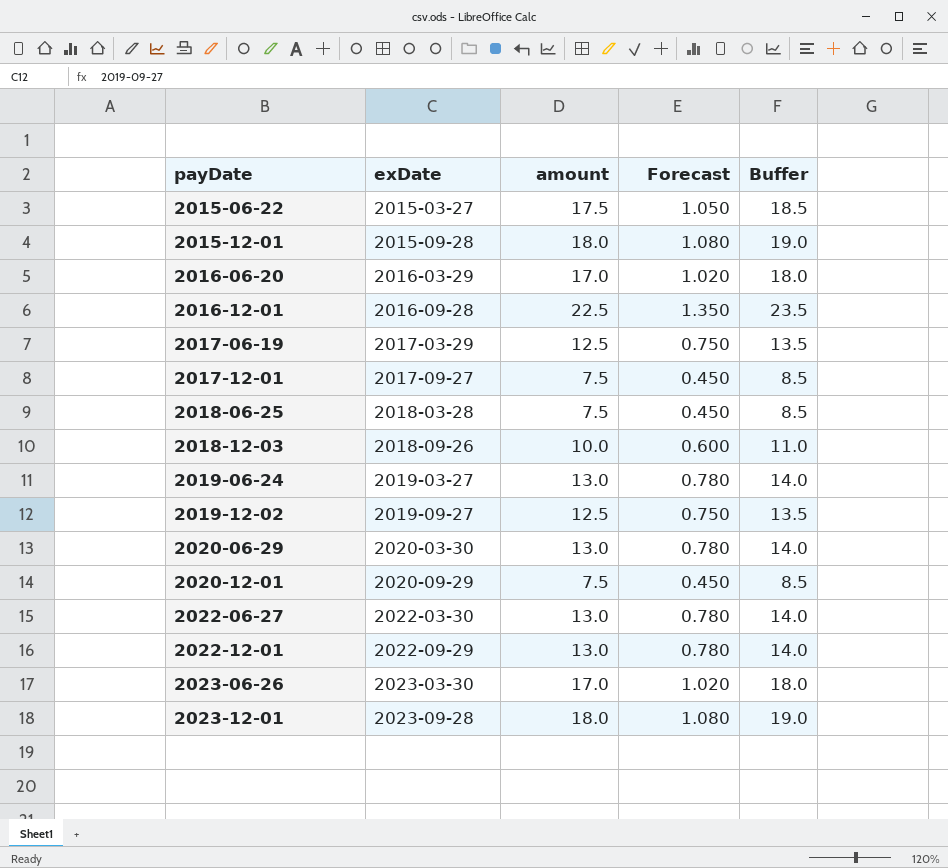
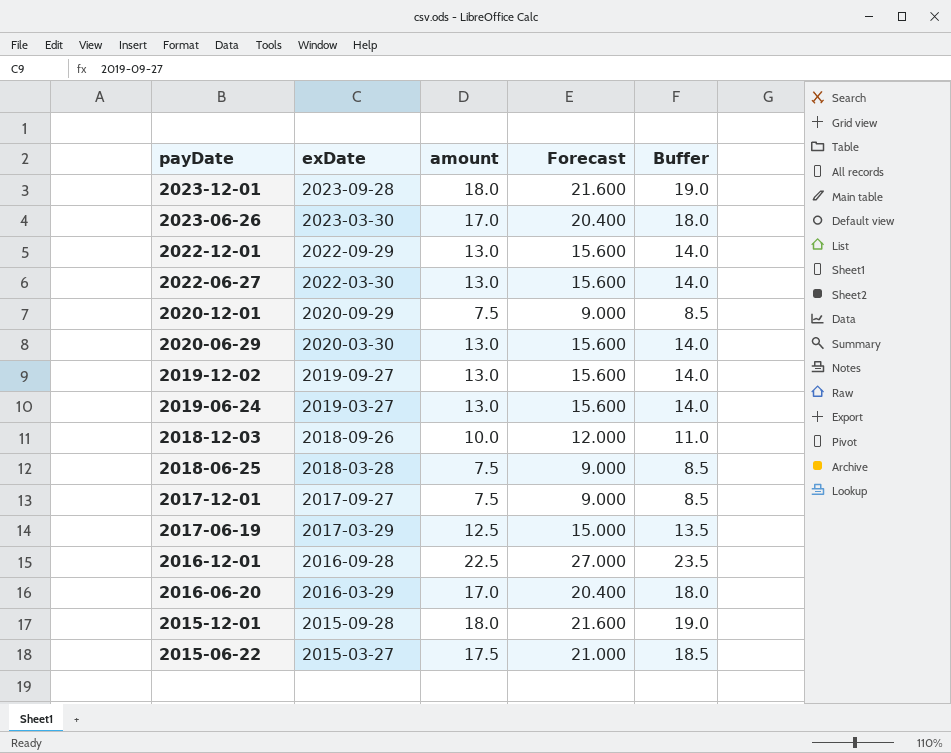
row order: payDate ascending -> payDate descending
column Forecast | formula: [amount] * 0.06 -> [amount] * 1.2
2019-12-02 | amount: 12.5 -> 13.0
2019-12-02 | Buffer: 13.5 -> 14.0

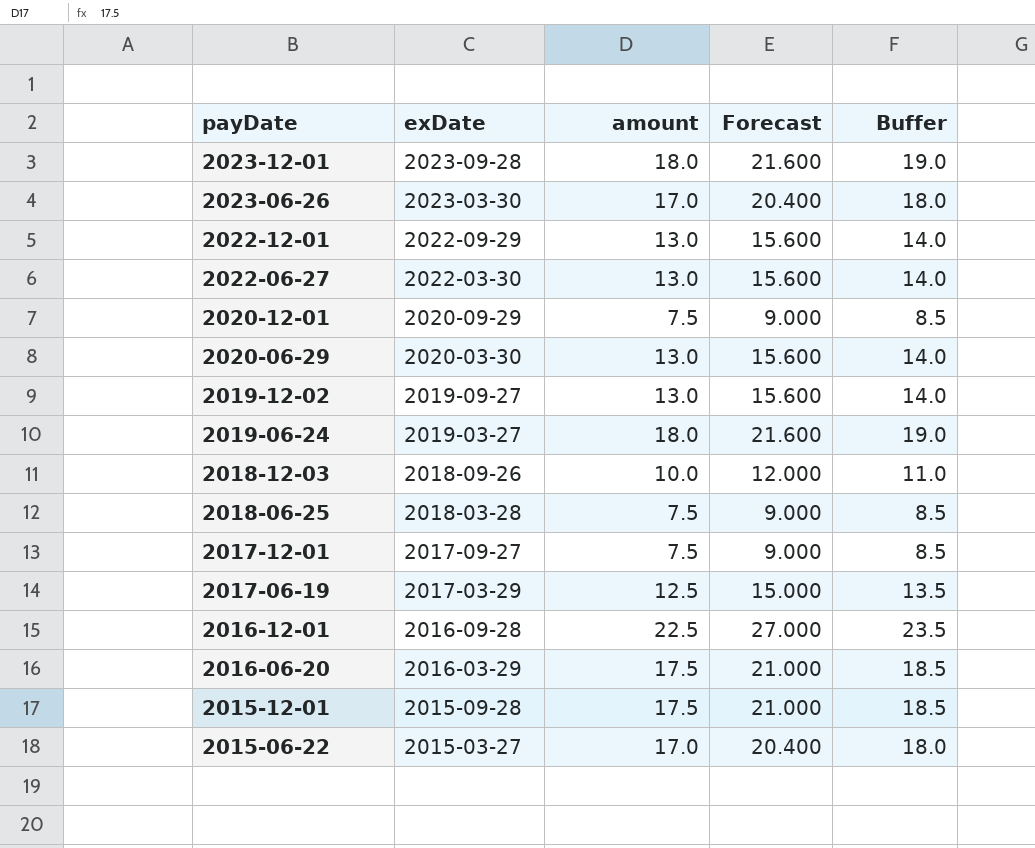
2019-06-24 | amount: 13.0 -> 18.0
2019-06-24 | Forecast: 15.600 -> 21.600
2019-06-24 | Buffer: 14.0 -> 19.0
2016-06-20 | amount: 17.0 -> 17.5
2016-06-20 | Forecast: 20.400 -> 21.000
2016-06-20 | Buffer: 18.0 -> 18.5
2015-12-01 | amount: 18.0 -> 17.5
2015-12-01 | Forecast: 21.600 -> 21.000
2015-12-01 | Buffer: 19.0 -> 18.5
2015-06-22 | amount: 17.5 -> 17.0
2015-06-22 | Forecast: 21.000 -> 20.400
2015-06-22 | Buffer: 18.5 -> 18.0

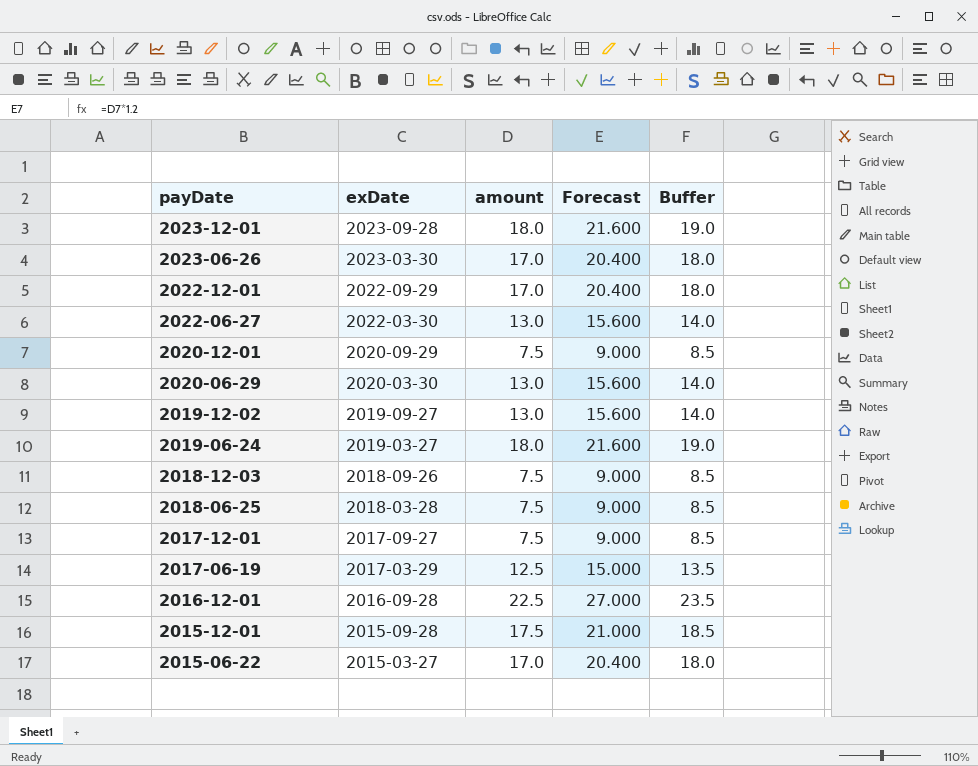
row 2016-06-20: 2016-03-29 | 17.5 | 21.000 | 18.5 -> none
2022-12-01 | amount: 13.0 -> 17.0
2022-12-01 | Forecast: 15.600 -> 20.400
2022-12-01 | Buffer: 14.0 -> 18.0
2018-12-03 | amount: 10.0 -> 7.5
2018-12-03 | Forecast: 12.000 -> 9.000
2018-12-03 | Buffer: 11.0 -> 8.5

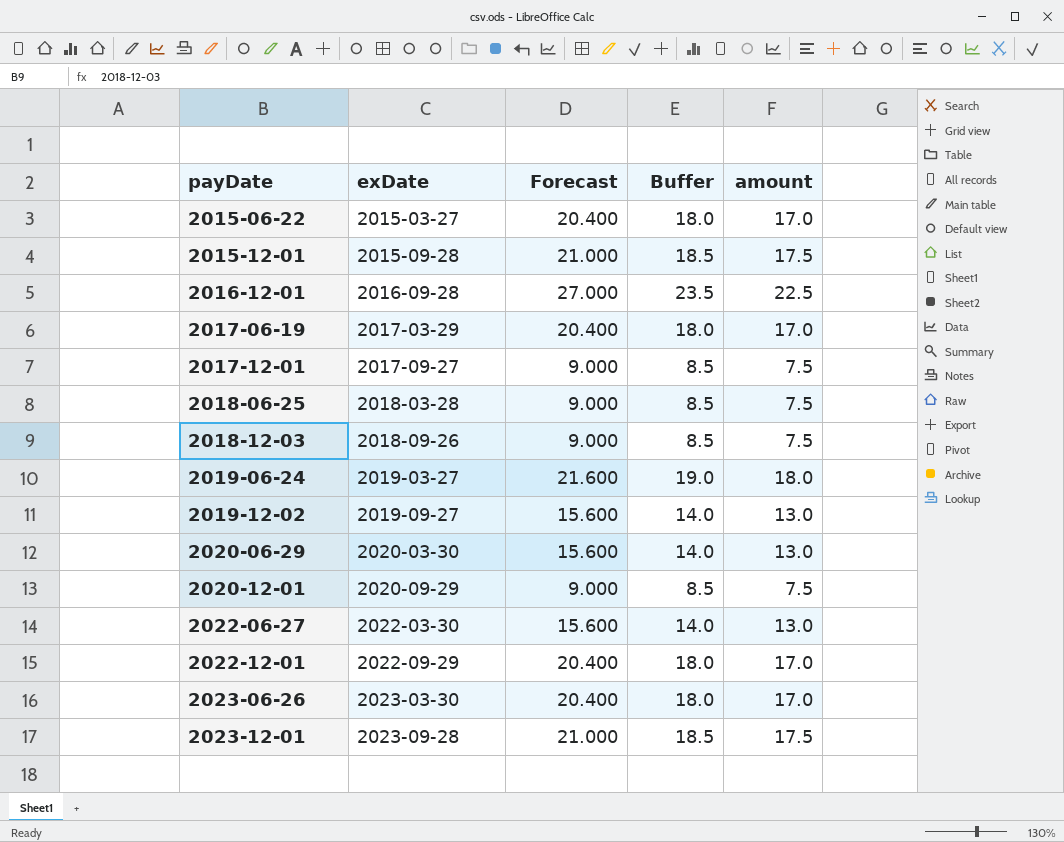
row order: payDate descending -> payDate ascending
column amount | position: 3 -> 5
2017-06-19 | Forecast: 15.000 -> 20.400
2017-06-19 | Buffer: 13.5 -> 18.0
2017-06-19 | amount: 12.5 -> 17.0
2023-12-01 | Forecast: 21.600 -> 21.000
2023-12-01 | Buffer: 19.0 -> 18.5
2023-12-01 | amount: 18.0 -> 17.5

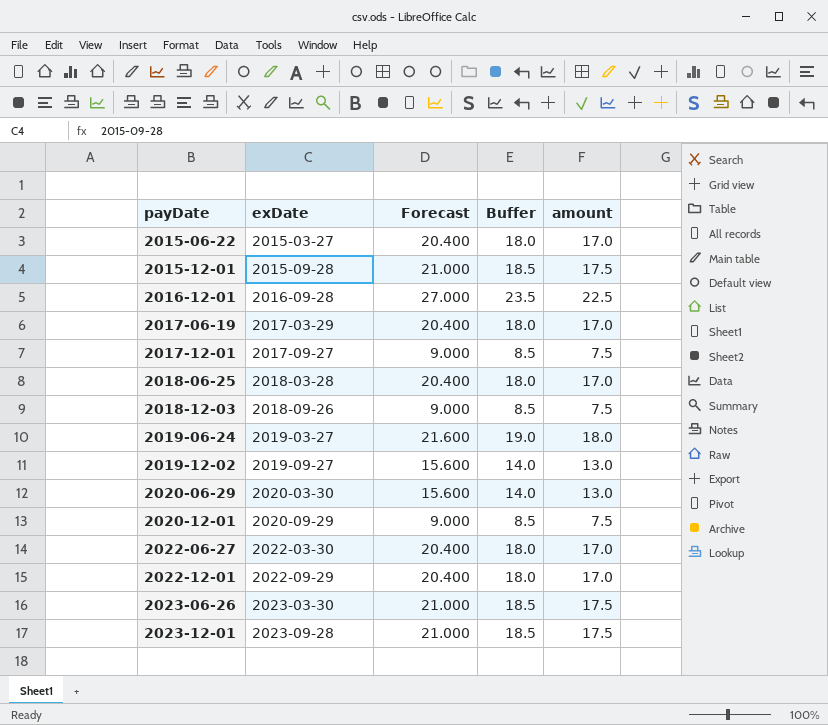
2018-06-25 | Forecast: 9.000 -> 20.400
2018-06-25 | Buffer: 8.5 -> 18.0
2018-06-25 | amount: 7.5 -> 17.0
2022-06-27 | Forecast: 15.600 -> 20.400
2022-06-27 | Buffer: 14.0 -> 18.0
2022-06-27 | amount: 13.0 -> 17.0
2023-06-26 | Forecast: 20.400 -> 21.000
2023-06-26 | Buffer: 18.0 -> 18.5
2023-06-26 | amount: 17.0 -> 17.5

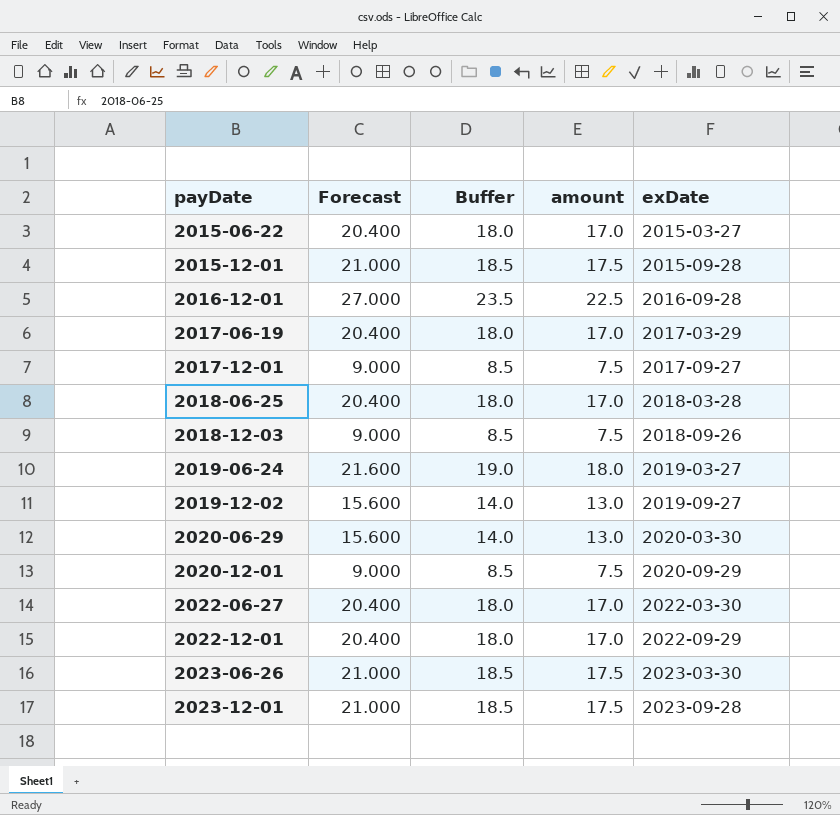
column exDate | position: 2 -> 5

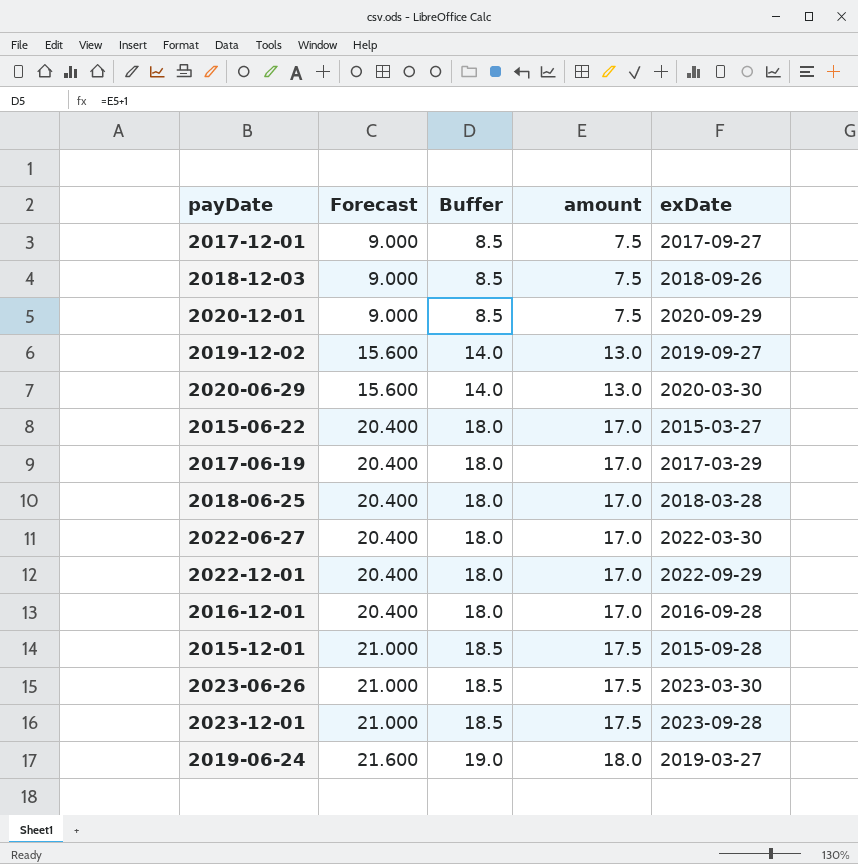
row order: payDate ascending -> Forecast ascending
2016-12-01 | Forecast: 27.000 -> 20.400
2016-12-01 | Buffer: 23.5 -> 18.0
2016-12-01 | amount: 22.5 -> 17.0

